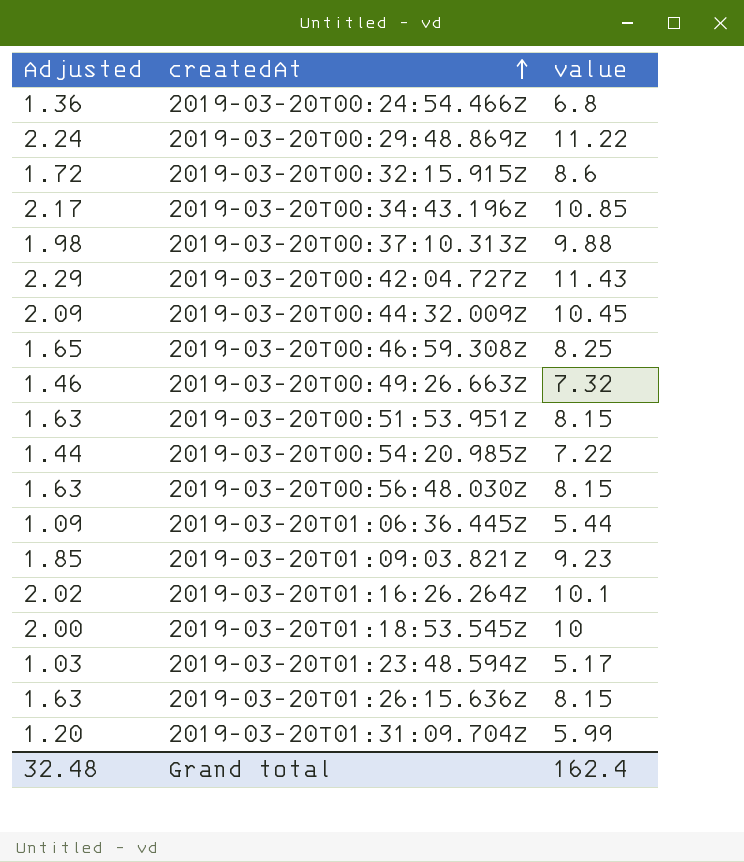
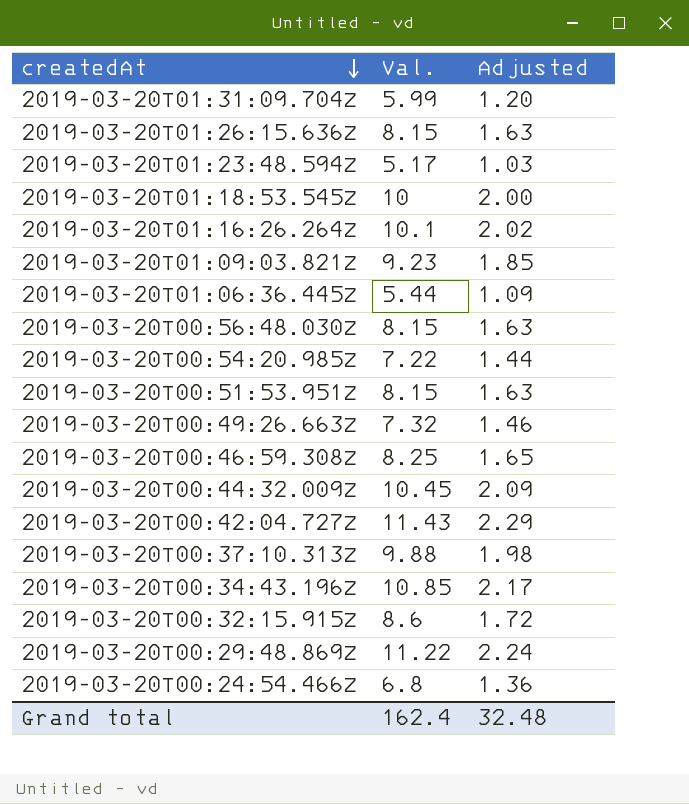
row order: createdAt ascending -> createdAt descending
column name: value -> Val.
column Adjusted | position: 1 -> 3

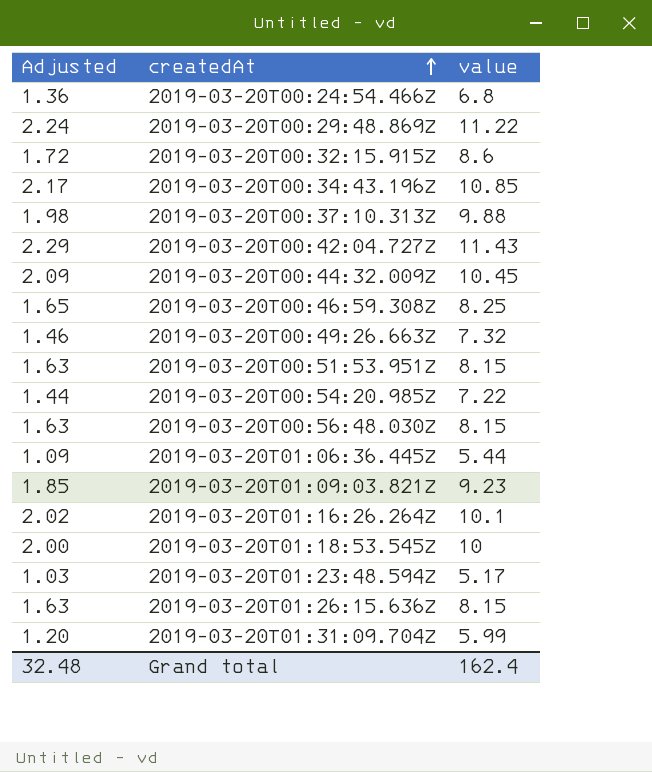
row order: createdAt descending -> createdAt ascending
column Adjusted | position: 3 -> 1
column name: Val. -> value

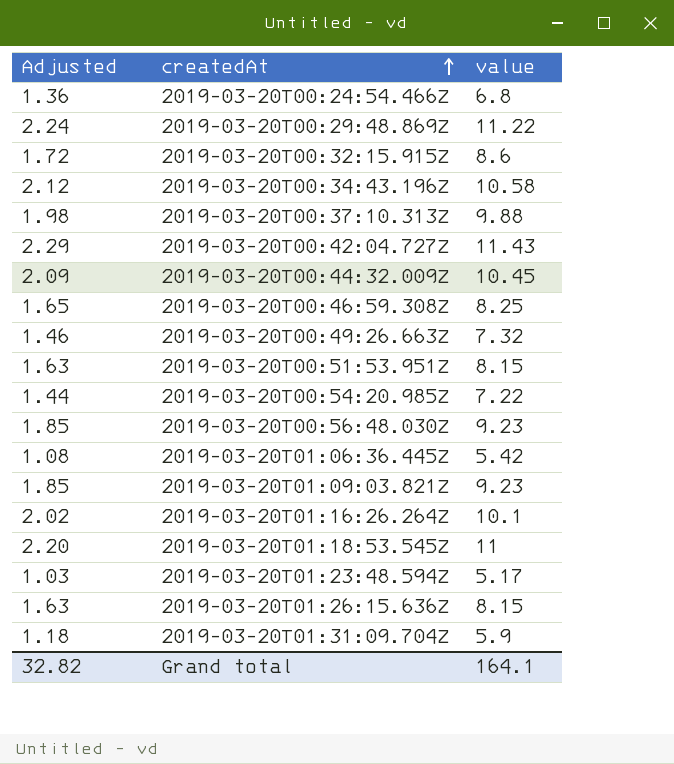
2019-03-20T00:34:43.196Z | Adjusted: 2.17 -> 2.12
2019-03-20T00:34:43.196Z | value: 10.85 -> 10.58
2019-03-20T00:56:48.030Z | Adjusted: 1.63 -> 1.85
2019-03-20T00:56:48.030Z | value: 8.15 -> 9.23
2019-03-20T01:06:36.445Z | Adjusted: 1.09 -> 1.08
2019-03-20T01:06:36.445Z | value: 5.44 -> 5.42
2019-03-20T01:18:53.545Z | Adjusted: 2.00 -> 2.20
2019-03-20T01:18:53.545Z | value: 10 -> 11
2019-03-20T01:31:09.704Z | Adjusted: 1.20 -> 1.18
2019-03-20T01:31:09.704Z | value: 5.99 -> 5.9
Grand total | Adjusted: 32.48 -> 32.82
Grand total | value: 162.4 -> 164.1

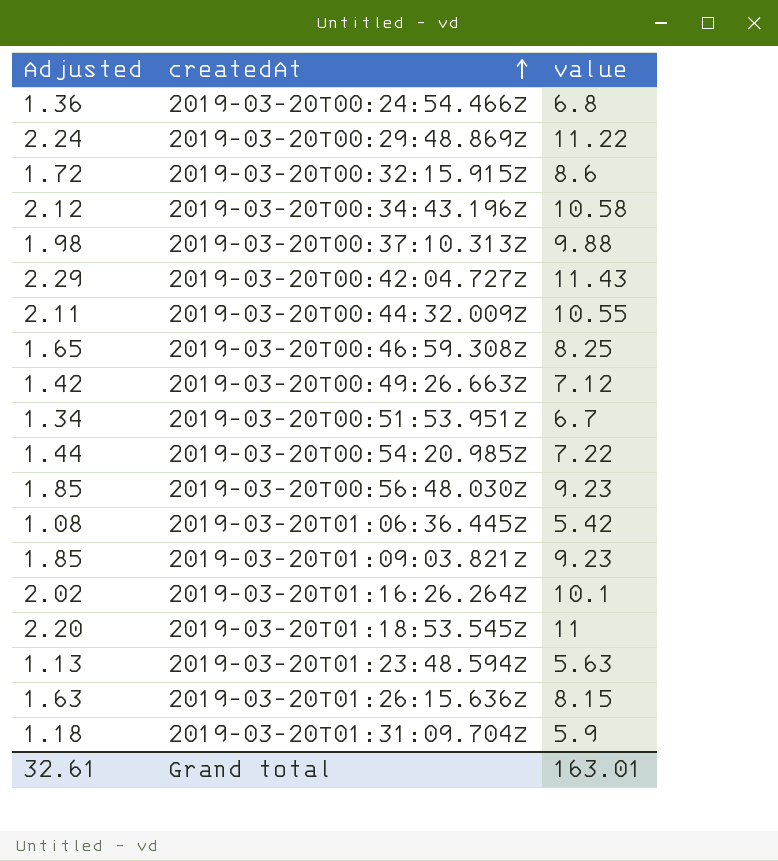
2019-03-20T00:44:32.009Z | Adjusted: 2.09 -> 2.11
2019-03-20T00:44:32.009Z | value: 10.45 -> 10.55
2019-03-20T00:49:26.663Z | Adjusted: 1.46 -> 1.42
2019-03-20T00:49:26.663Z | value: 7.32 -> 7.12
2019-03-20T00:51:53.951Z | Adjusted: 1.63 -> 1.34
2019-03-20T00:51:53.951Z | value: 8.15 -> 6.7
2019-03-20T01:23:48.594Z | Adjusted: 1.03 -> 1.13
2019-03-20T01:23:48.594Z | value: 5.17 -> 5.63
Grand total | Adjusted: 32.82 -> 32.61
Grand total | value: 164.1 -> 163.01

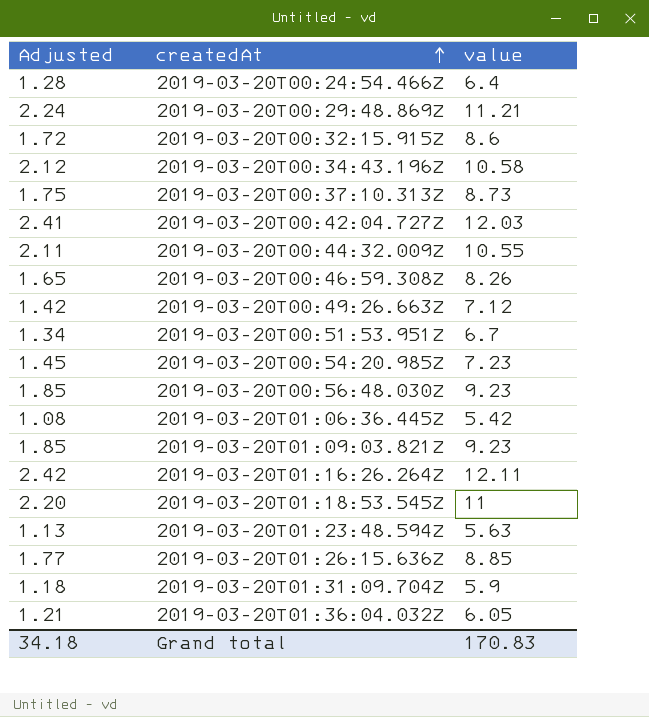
2019-03-20T00:24:54.466Z | Adjusted: 1.36 -> 1.28
2019-03-20T00:24:54.466Z | value: 6.8 -> 6.4
2019-03-20T00:29:48.869Z | value: 11.22 -> 11.21
2019-03-20T00:37:10.313Z | Adjusted: 1.98 -> 1.75
2019-03-20T00:37:10.313Z | value: 9.88 -> 8.73
2019-03-20T00:42:04.727Z | Adjusted: 2.29 -> 2.41
2019-03-20T00:42:04.727Z | value: 11.43 -> 12.03
2019-03-20T00:46:59.308Z | value: 8.25 -> 8.26
2019-03-20T00:54:20.985Z | Adjusted: 1.44 -> 1.45
2019-03-20T00:54:20.985Z | value: 7.22 -> 7.23
2019-03-20T01:16:26.264Z | Adjusted: 2.02 -> 2.42
2019-03-20T01:16:26.264Z | value: 10.1 -> 12.11
2019-03-20T01:26:15.636Z | Adjusted: 1.63 -> 1.77
2019-03-20T01:26:15.636Z | value: 8.15 -> 8.85
row 2019-03-20T01:36:04.032Z: none -> 1.21 | 6.05
Grand total | Adjusted: 32.61 -> 34.18
Grand total | value: 163.01 -> 170.83

